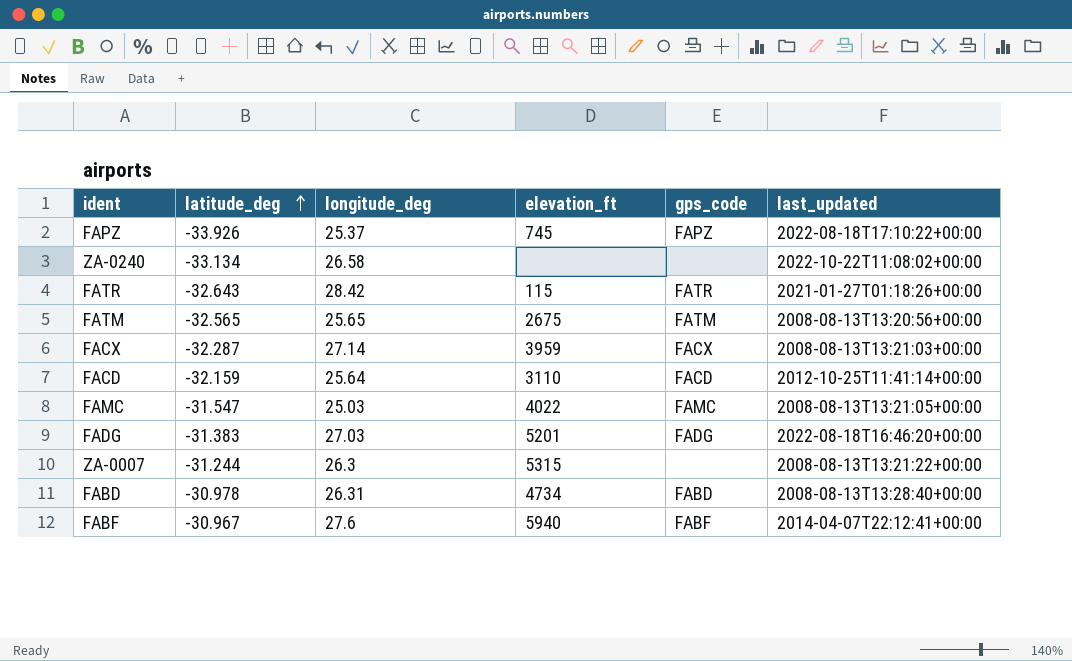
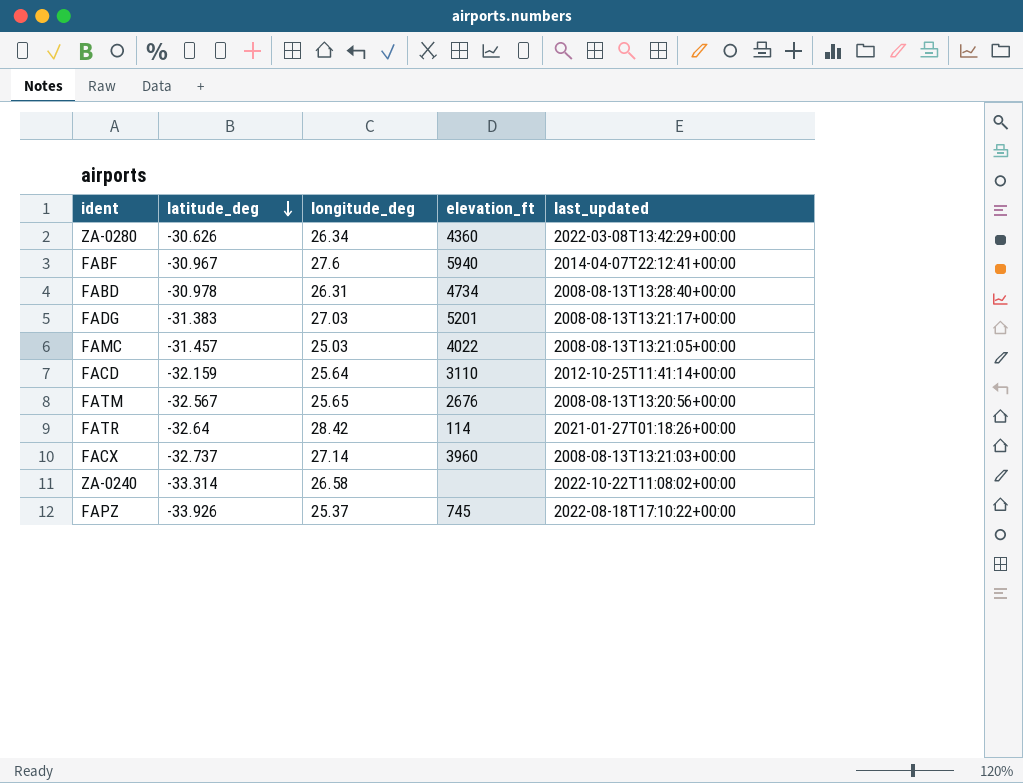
row order: latitude_deg ascending -> latitude_deg descending
column gps_code | position: 5 -> none
row ZA-0007: -31.244 | 26.3 | 5315 | none | 2008-08-13T13:21:22+00:00 -> none
row ZA-0280: none -> -30.626 | 26.34 | 4360 | 2022-03-08T13:42:29+00:00
FADG | last_updated: 2022-08-18T16:46:20+00:00 -> 2008-08-13T13:21:17+00:00
FAMC | latitude_deg: -31.547 -> -31.457
FATM | latitude_deg: -32.565 -> -32.567
FATM | elevation_ft: 2675 -> 2676
FATR | latitude_deg: -32.643 -> -32.64
FATR | elevation_ft: 115 -> 114
FACX | latitude_deg: -32.287 -> -32.737
FACX | elevation_ft: 3959 -> 3960
ZA-0240 | latitude_deg: -33.134 -> -33.314

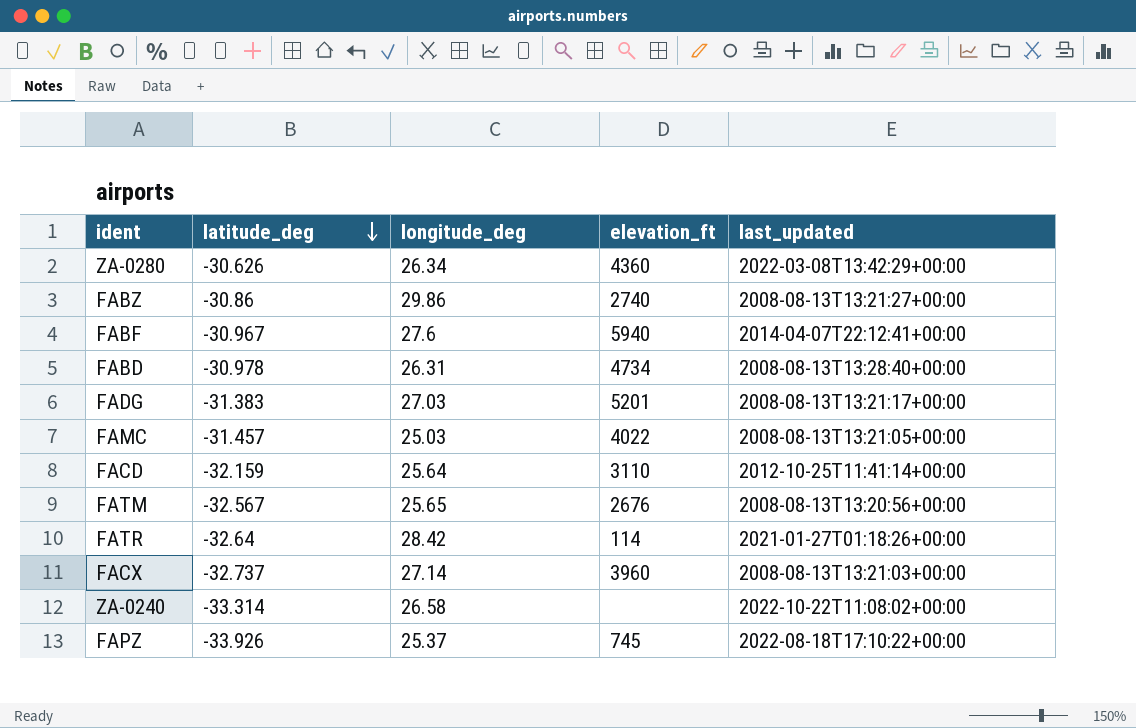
row FABZ: none -> -30.86 | 29.86 | 2740 | 2008-08-13T13:21:27+00:00

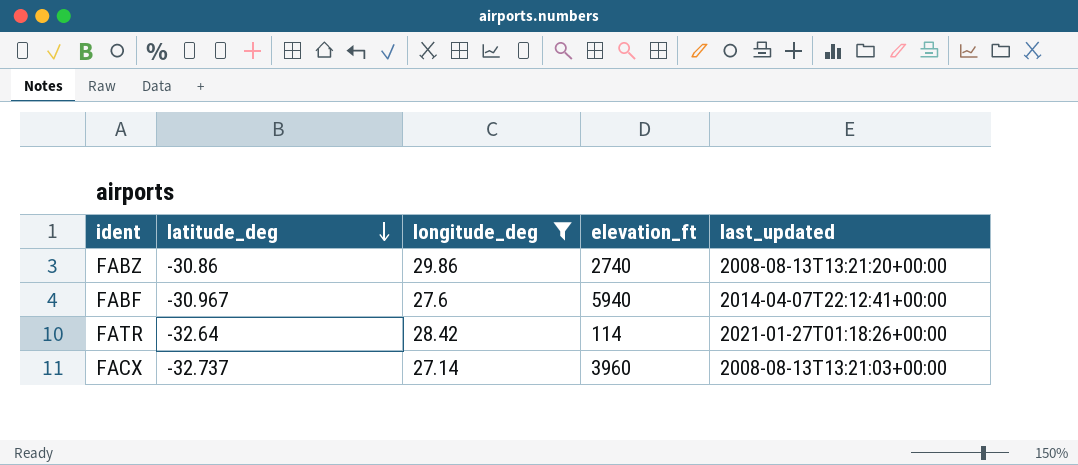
filter: none -> longitude_deg >= 27.14
FABZ | last_updated: 2008-08-13T13:21:27+00:00 -> 2008-08-13T13:21:20+00:00

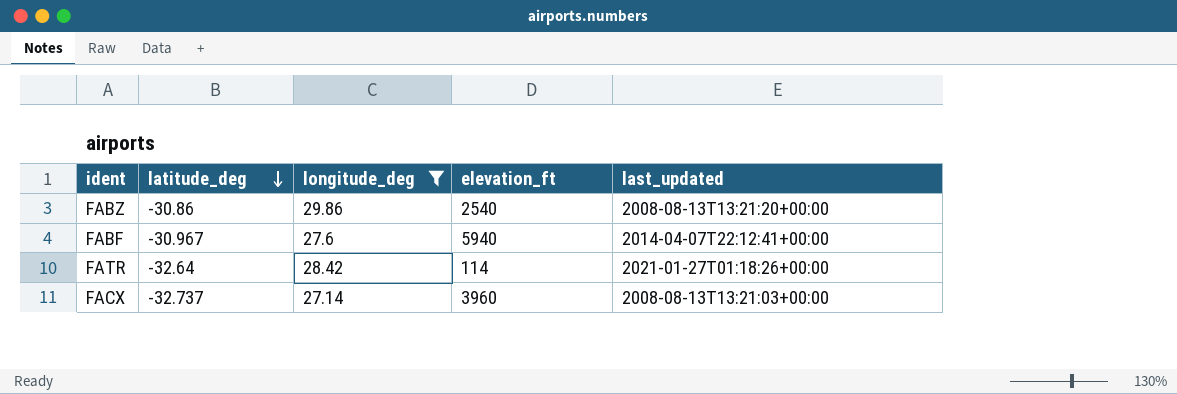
FABZ | elevation_ft: 2740 -> 2540

